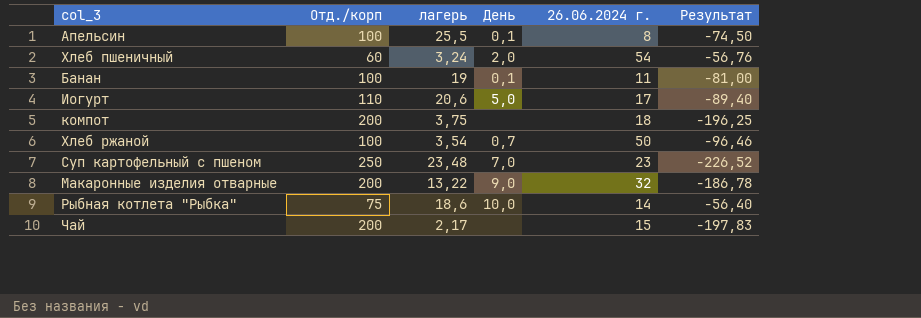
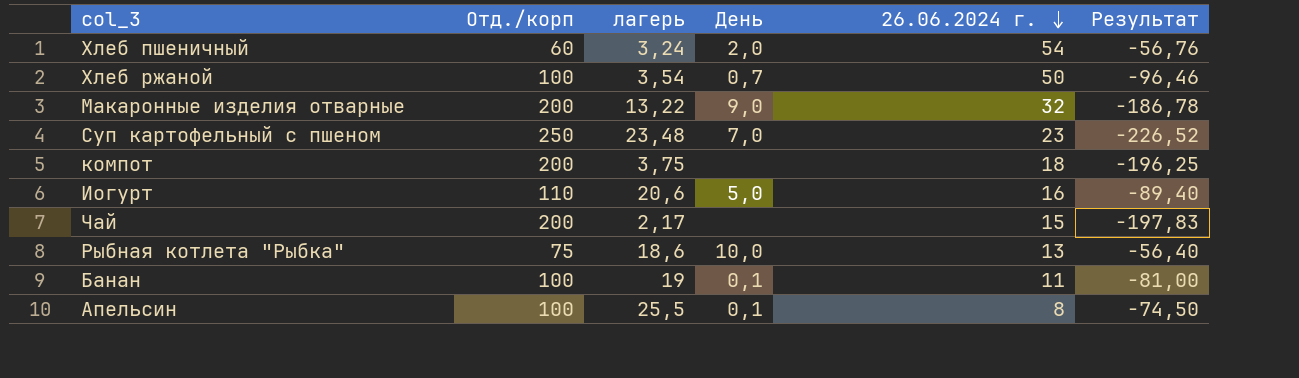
row order: none -> 26.06.2024 г. descending
Иогурт | 26.06.2024 г.: 17 -> 16
Рыбная котлета "Рыбка" | 26.06.2024 г.: 14 -> 13

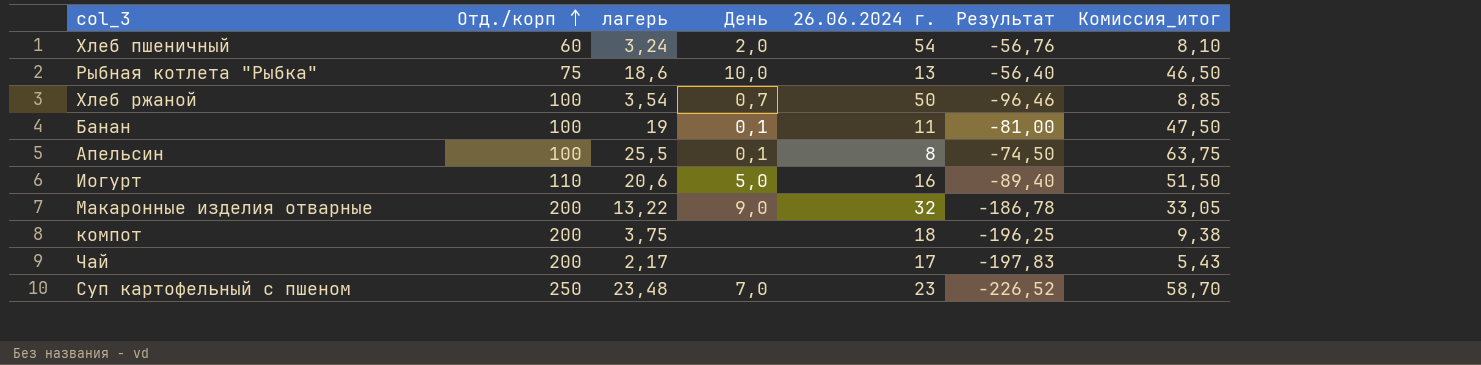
row order: 26.06.2024 г. descending -> Отд./корп ascending
column Комиссия_итог | formula: none -> [лагерь] * 2,5
Чай | 26.06.2024 г.: 15 -> 17

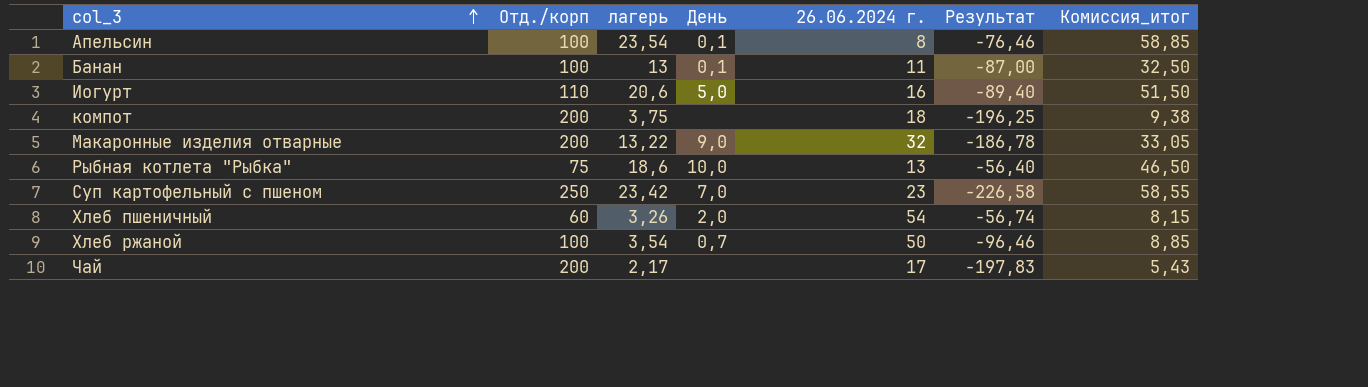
row order: Отд./корп ascending -> col_3 ascending
Апельсин | лагерь: 25,5 -> 23,54
Апельсин | Результат: -74,50 -> -76,46
Апельсин | Комиссия_итог: 63,75 -> 58,85
Банан | лагерь: 19 -> 13
Банан | Результат: -81,00 -> -87,00
Банан | Комиссия_итог: 47,50 -> 32,50
Суп картофельный с пшеном | лагерь: 23,48 -> 23,42
Суп картофельный с пшеном | Результат: -226,52 -> -226,58
Суп картофельный с пшеном | Комиссия_итог: 58,70 -> 58,55
Хлеб пшеничный | лагерь: 3,24 -> 3,26
Хлеб пшеничный | Результат: -56,76 -> -56,74
Хлеб пшеничный | Комиссия_итог: 8,10 -> 8,15

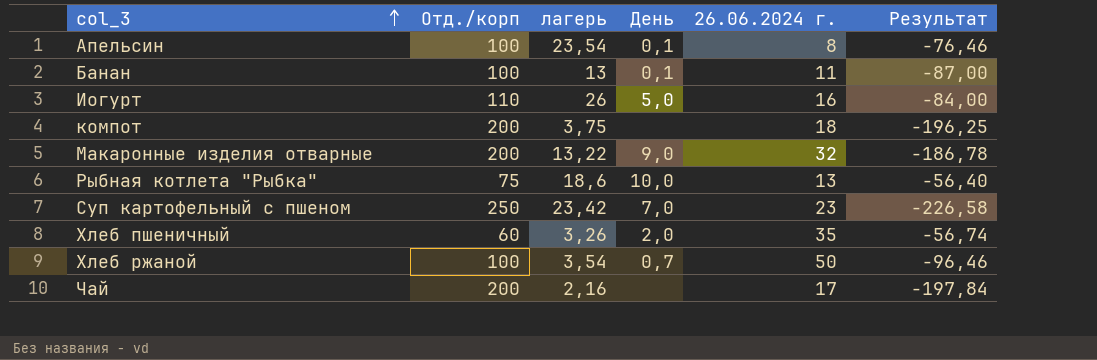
column Комиссия_итог | formula: [лагерь] * 2,5 -> none
Иогурт | лагерь: 20,6 -> 26
Иогурт | Результат: -89,40 -> -84,00
Хлеб пшеничный | 26.06.2024 г.: 54 -> 35
Чай | лагерь: 2,17 -> 2,16
Чай | Результат: -197,83 -> -197,84

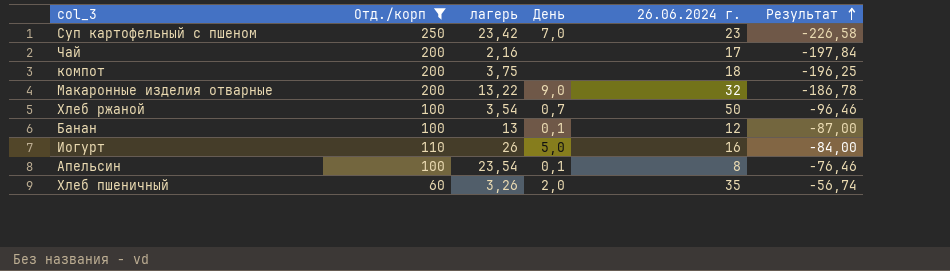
filter: none -> Отд./корп != 75
row order: col_3 ascending -> Результат ascending
Банан | 26.06.2024 г.: 11 -> 12

